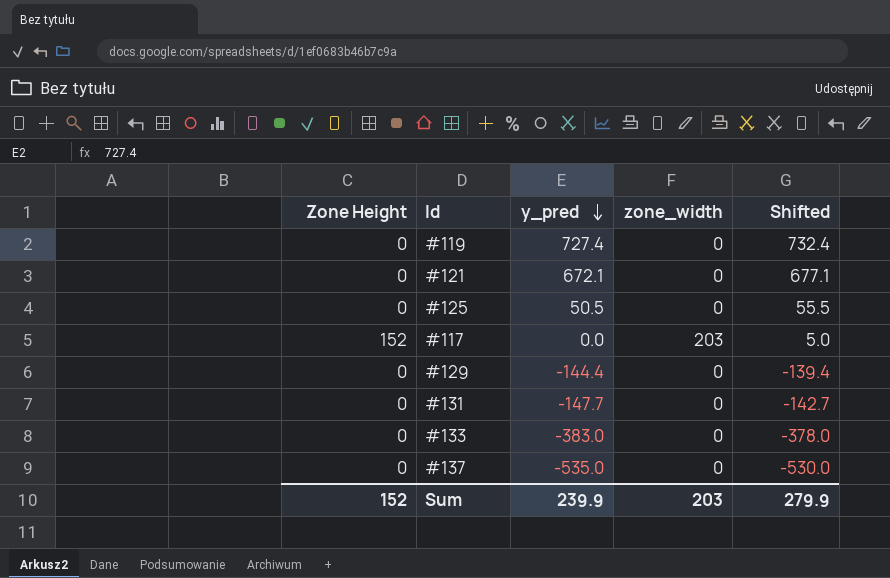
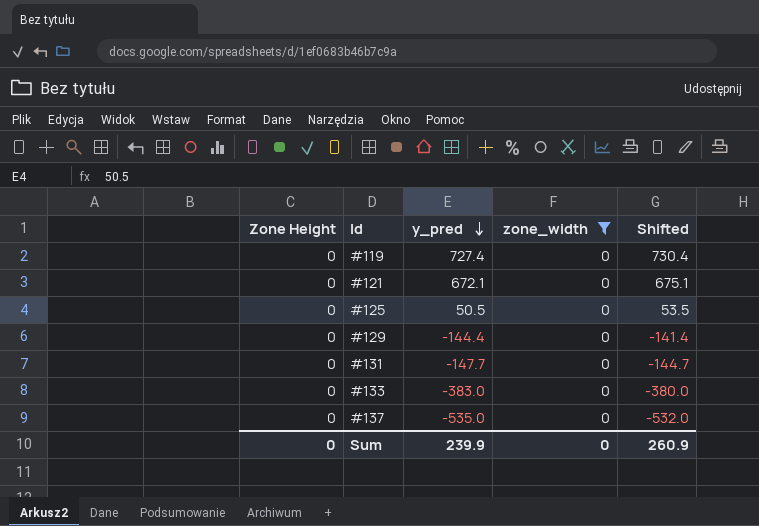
filter: none -> zone_width = 0
column Shifted | formula: [y_pred] + 5 -> [y_pred] + 3
Sum | Zone Height: 152 -> 0
Sum | zone_width: 203 -> 0
Sum | Shifted: 279.9 -> 260.9

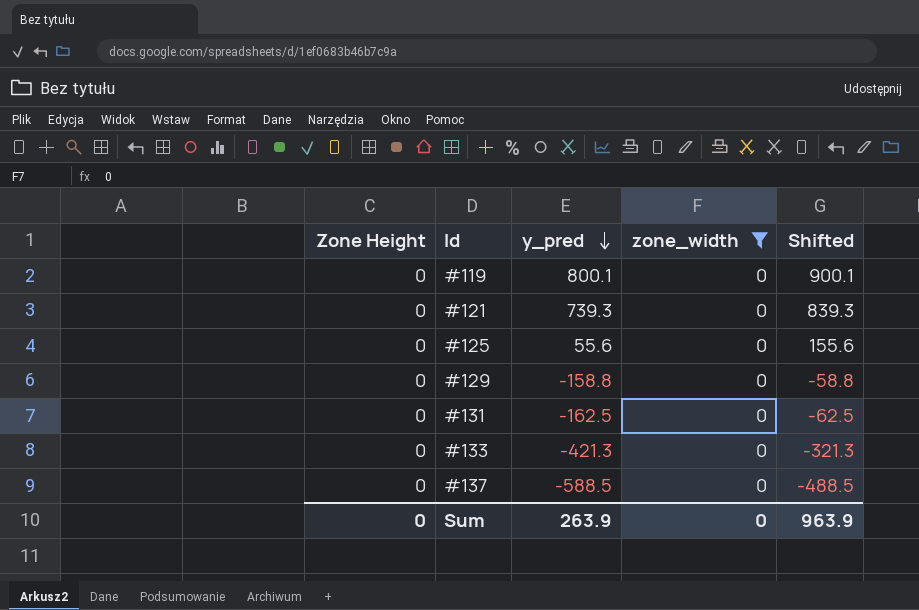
column Shifted | formula: [y_pred] + 3 -> [y_pred] + 100
#119 | y_pred: 727.4 -> 800.1
#121 | y_pred: 672.1 -> 739.3
#125 | y_pred: 50.5 -> 55.6
#129 | y_pred: -144.4 -> -158.8
#131 | y_pred: -147.7 -> -162.5
#133 | y_pred: -383.0 -> -421.3
#137 | y_pred: -535.0 -> -588.5
Sum | y_pred: 239.9 -> 263.9
Sum | Shifted: 260.9 -> 963.9

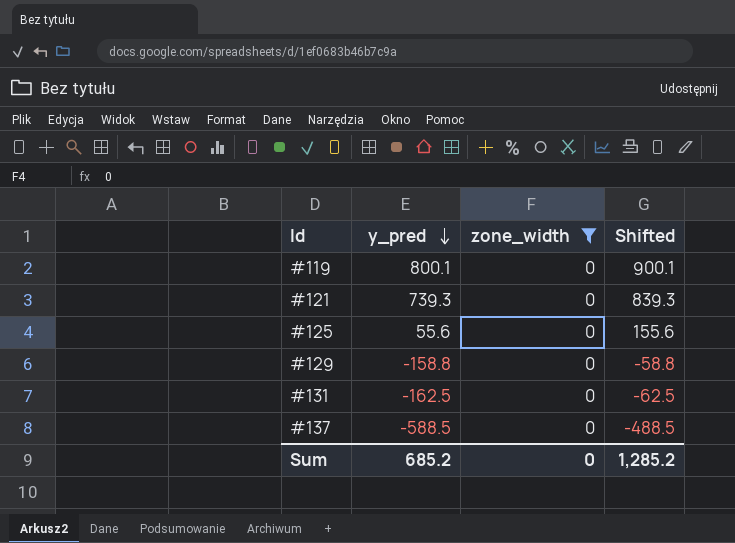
column Zone Height | position: 1 -> none
row #133: 0 | -421.3 | 0 | -321.3 -> none
Sum | y_pred: 263.9 -> 685.2
Sum | Shifted: 963.9 -> 1,285.2

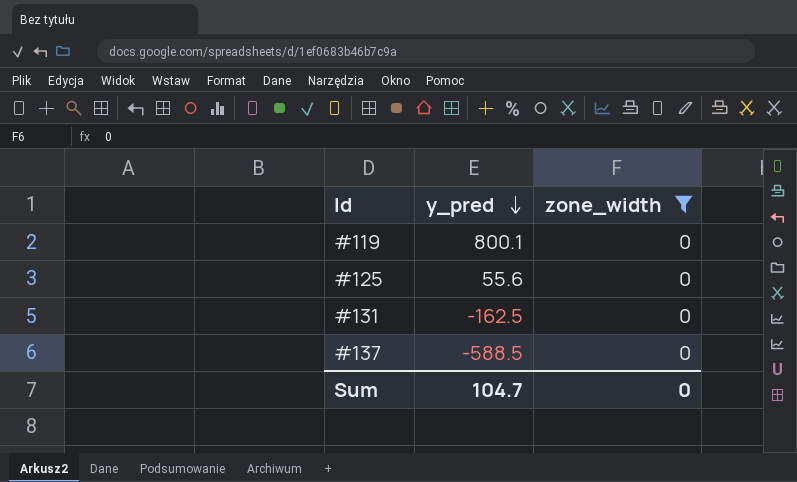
column Shifted | formula: [y_pred] + 100 -> none
row #121: 739.3 | 0 | 839.3 -> none
row #129: -158.8 | 0 | -58.8 -> none
Sum | y_pred: 685.2 -> 104.7

